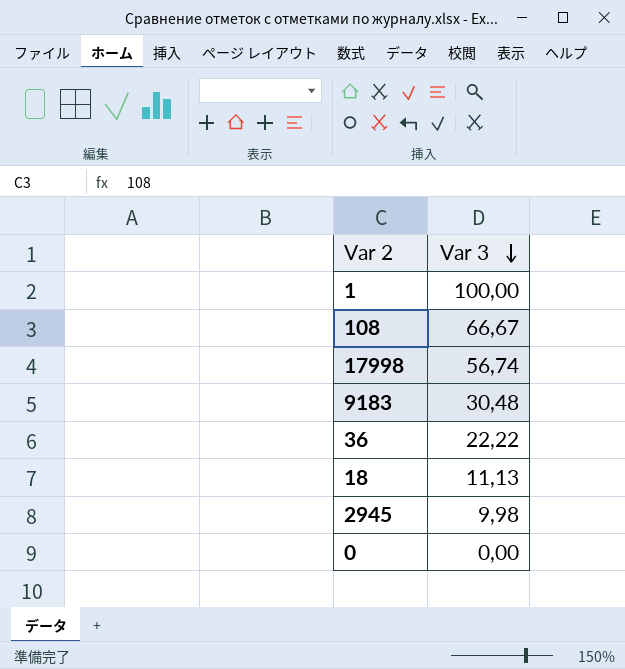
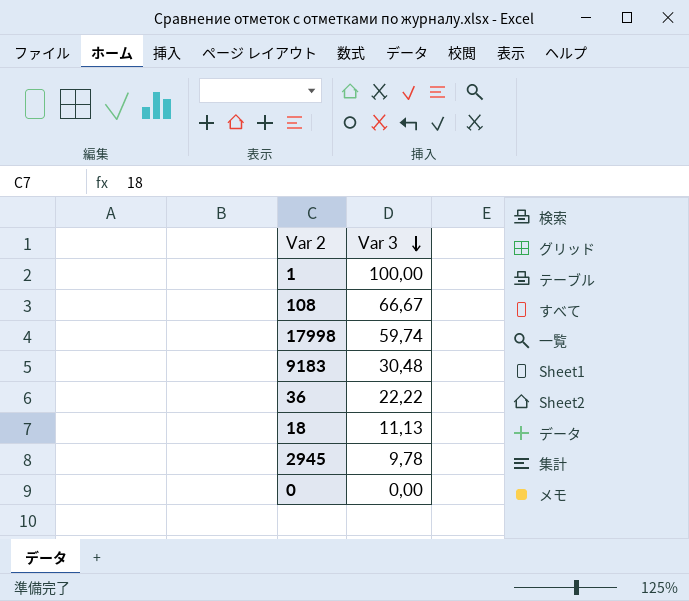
17998 | Var 3: 56,74 -> 59,74
2945 | Var 3: 9,98 -> 9,78

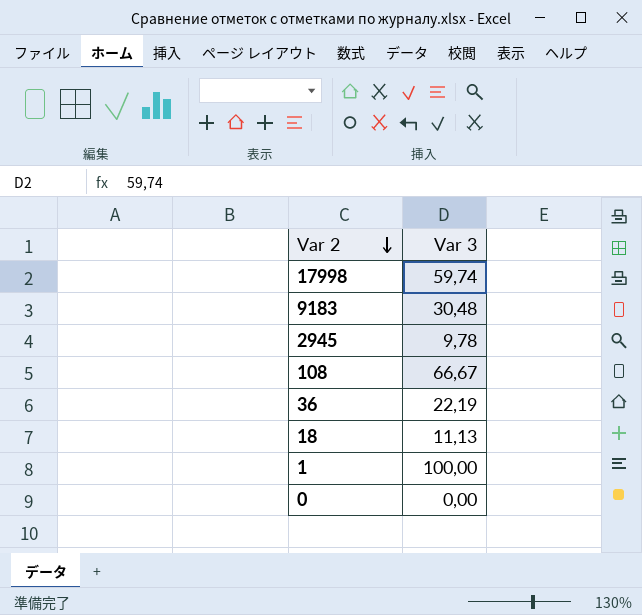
row order: Var 3 descending -> Var 2 descending
36 | Var 3: 22,22 -> 22,19

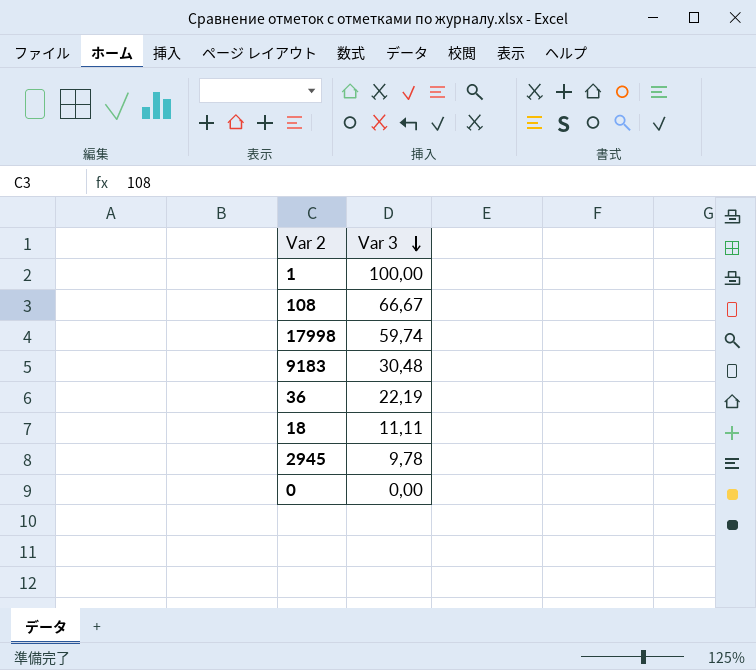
row order: Var 2 descending -> Var 3 descending
18 | Var 3: 11,13 -> 11,11

